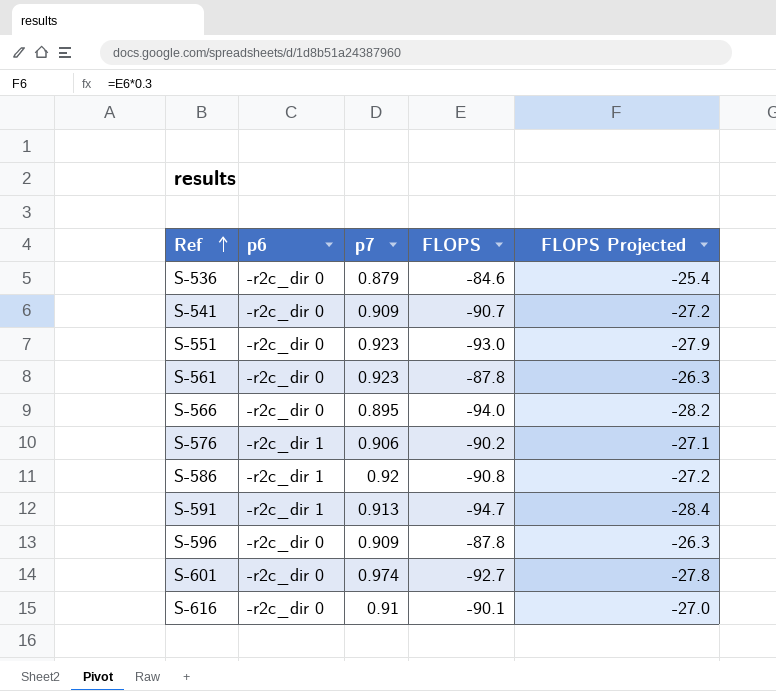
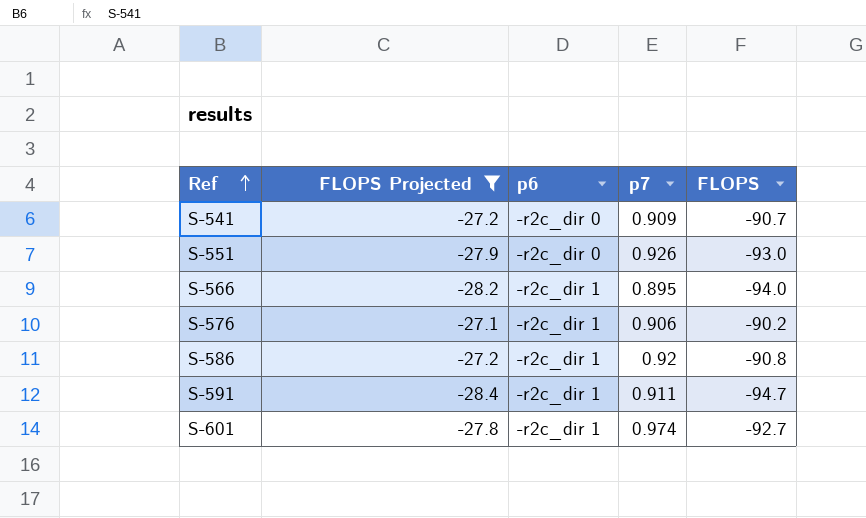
filter: none -> FLOPS Projected <= -27.1
column FLOPS Projected | position: 5 -> 2
S-551 | p7: 0.923 -> 0.926
S-566 | p6: -r2c_dir 0 -> -r2c_dir 1
S-591 | p7: 0.913 -> 0.911
S-601 | p6: -r2c_dir 0 -> -r2c_dir 1

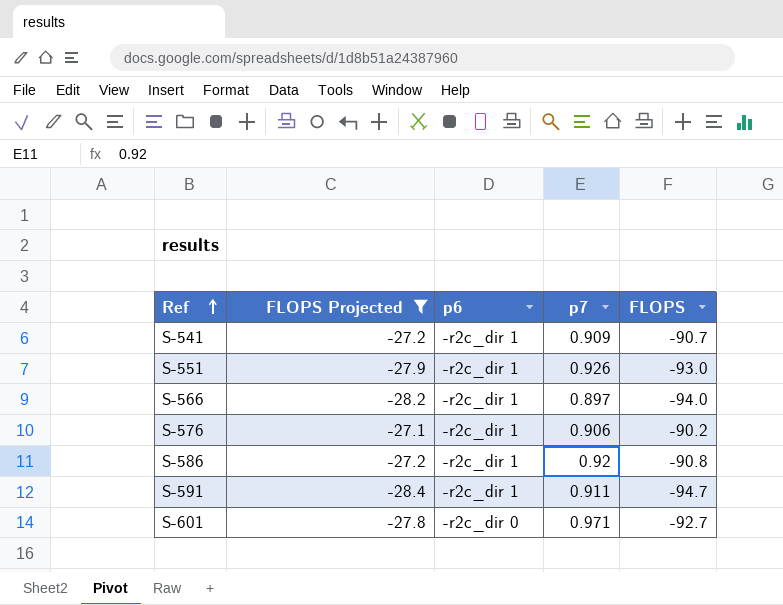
S-541 | p6: -r2c_dir 0 -> -r2c_dir 1
S-551 | p6: -r2c_dir 0 -> -r2c_dir 1
S-566 | p7: 0.895 -> 0.897
S-601 | p6: -r2c_dir 1 -> -r2c_dir 0
S-601 | p7: 0.974 -> 0.971

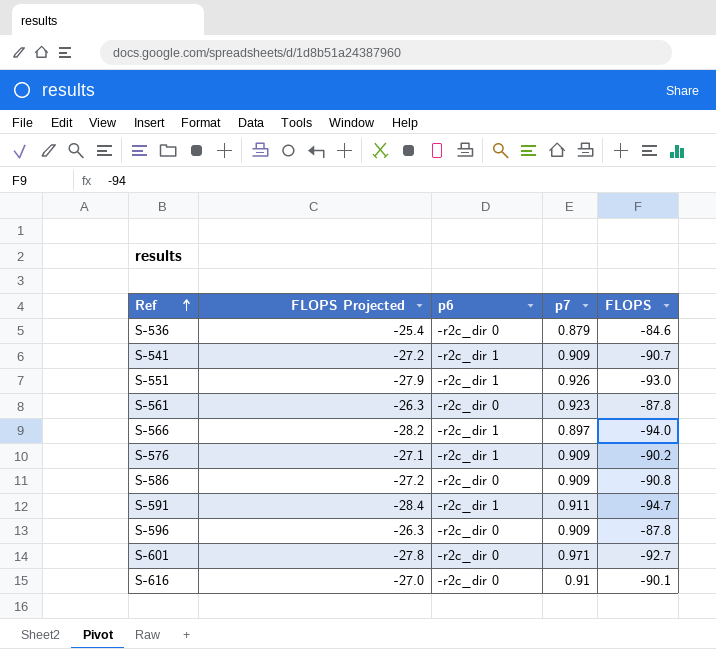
filter: FLOPS Projected <= -27.1 -> none
S-576 | p7: 0.906 -> 0.909
S-586 | p6: -r2c_dir 1 -> -r2c_dir 0
S-586 | p7: 0.92 -> 0.909

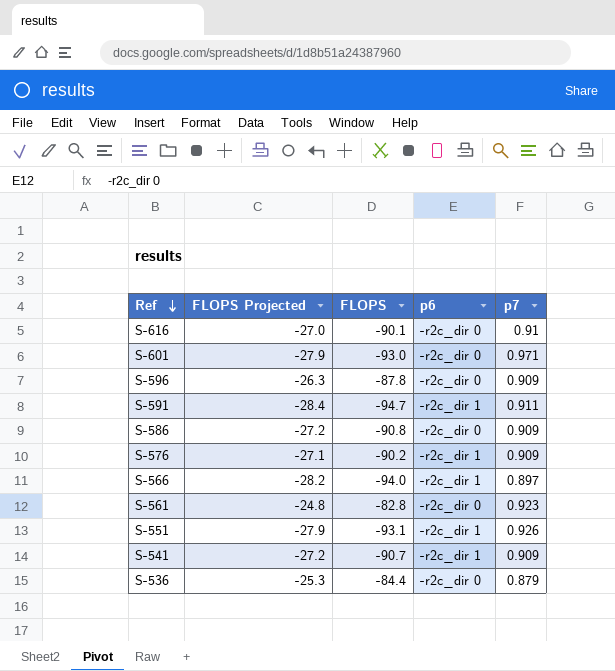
row order: Ref ascending -> Ref descending
column FLOPS | position: 5 -> 3
S-601 | FLOPS Projected: -27.8 -> -27.9
S-601 | FLOPS: -92.7 -> -93.0
S-561 | FLOPS Projected: -26.3 -> -24.8
S-561 | FLOPS: -87.8 -> -82.8
S-551 | FLOPS: -93.0 -> -93.1
S-536 | FLOPS Projected: -25.4 -> -25.3
S-536 | FLOPS: -84.6 -> -84.4

